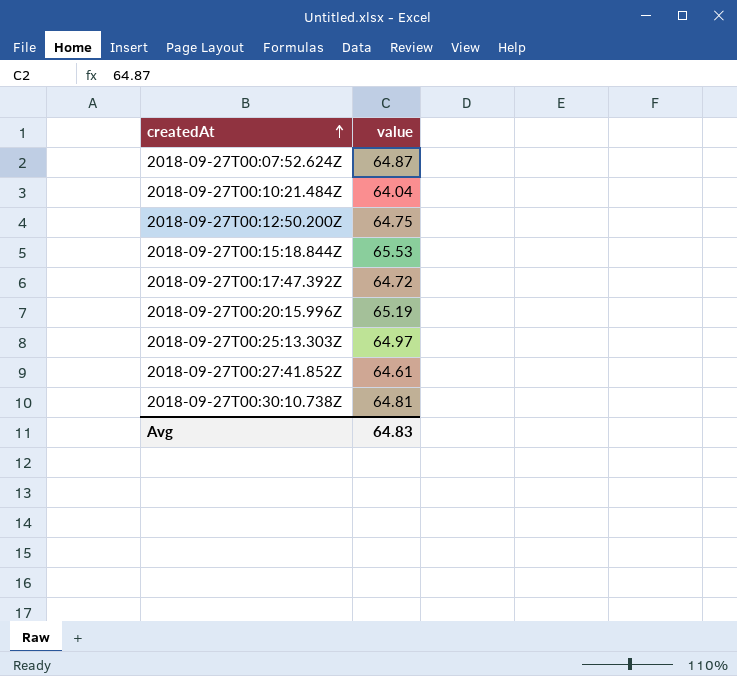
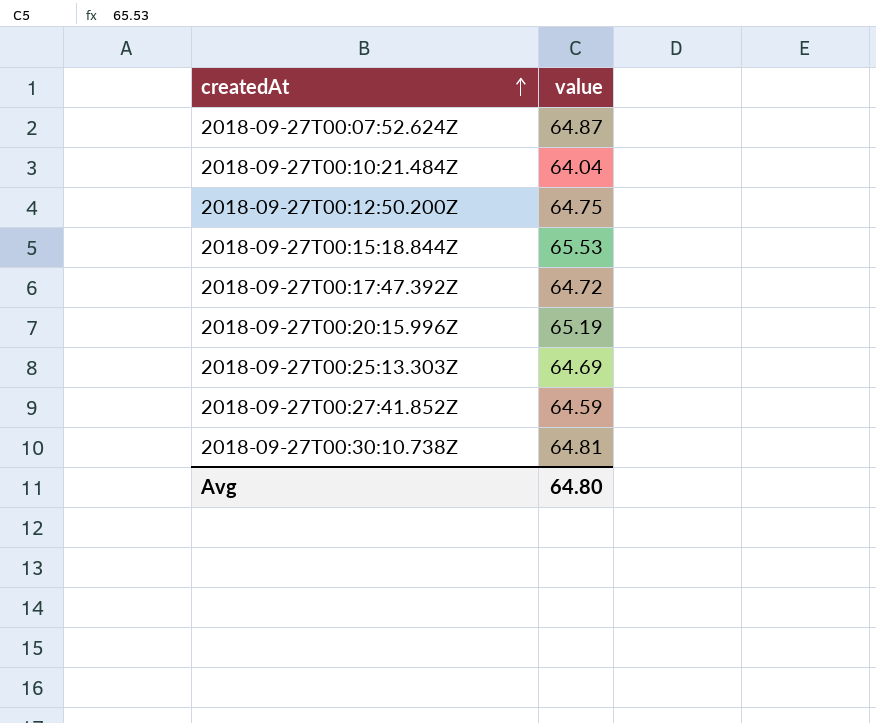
2018-09-27T00:25:13.303Z | value: 64.97 -> 64.69
2018-09-27T00:27:41.852Z | value: 64.61 -> 64.59
Avg | value: 64.83 -> 64.80

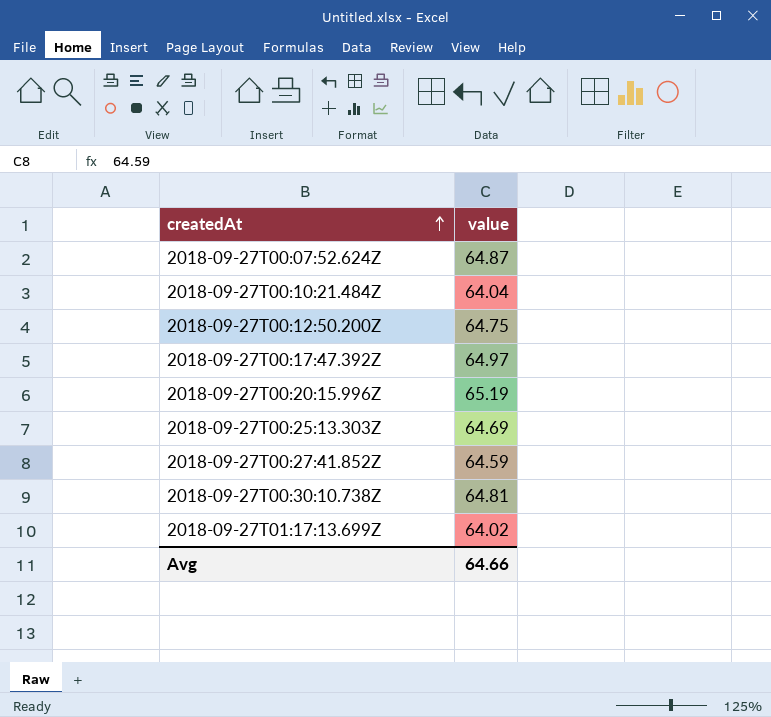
row 2018-09-27T00:15:18.844Z: 65.53 -> none
2018-09-27T00:17:47.392Z | value: 64.72 -> 64.97
row 2018-09-27T01:17:13.699Z: none -> 64.02
Avg | value: 64.80 -> 64.66

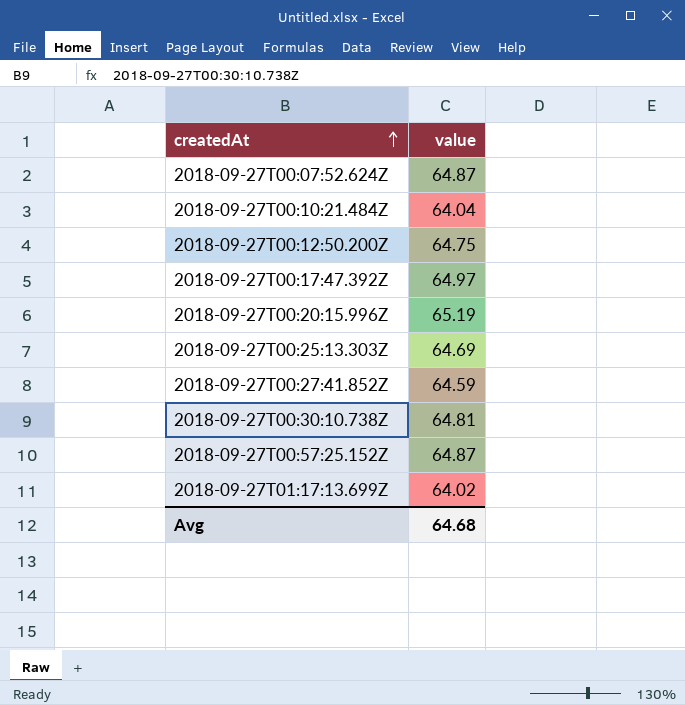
row 2018-09-27T00:57:25.152Z: none -> 64.87
Avg | value: 64.66 -> 64.68

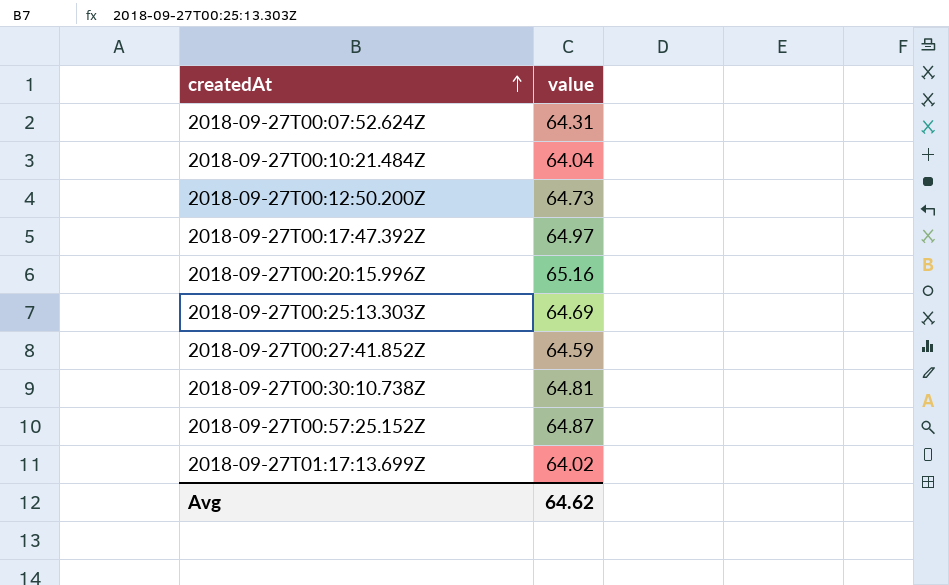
2018-09-27T00:07:52.624Z | value: 64.87 -> 64.31
2018-09-27T00:12:50.200Z | value: 64.75 -> 64.73
2018-09-27T00:20:15.996Z | value: 65.19 -> 65.16
Avg | value: 64.68 -> 64.62

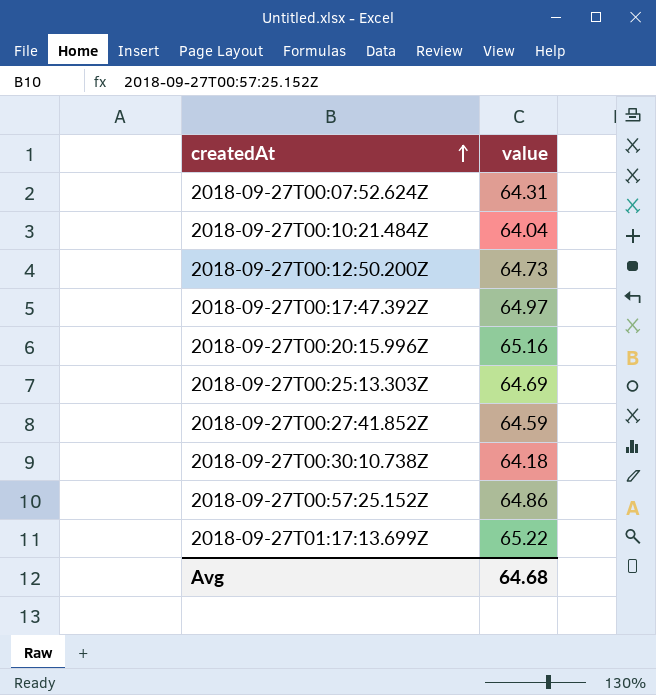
2018-09-27T00:30:10.738Z | value: 64.81 -> 64.18
2018-09-27T00:57:25.152Z | value: 64.87 -> 64.86
2018-09-27T01:17:13.699Z | value: 64.02 -> 65.22
Avg | value: 64.62 -> 64.68

